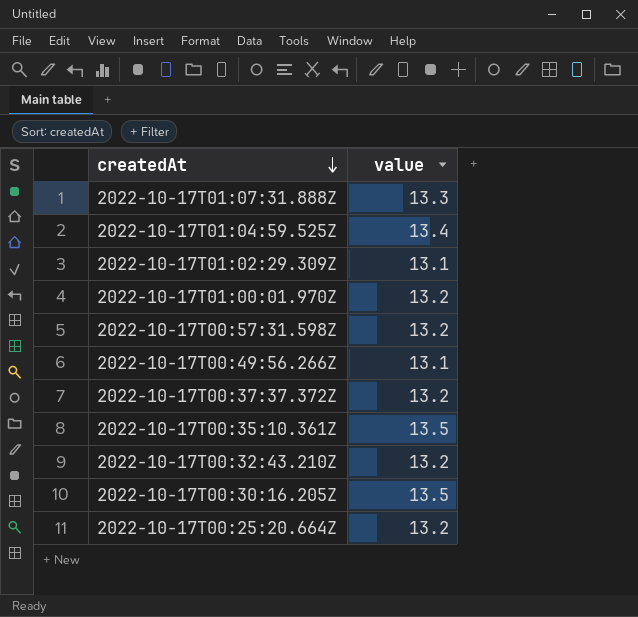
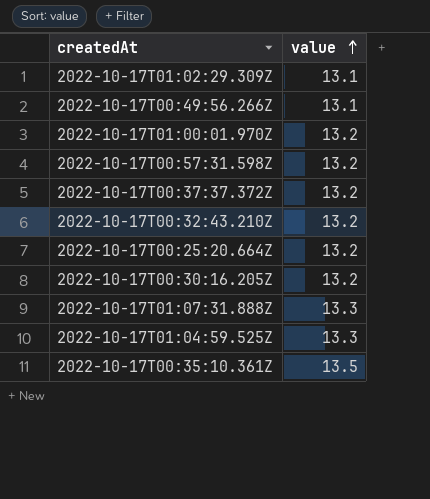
row order: createdAt descending -> value ascending
2022-10-17T00:30:16.205Z | value: 13.5 -> 13.2
2022-10-17T01:04:59.525Z | value: 13.4 -> 13.3

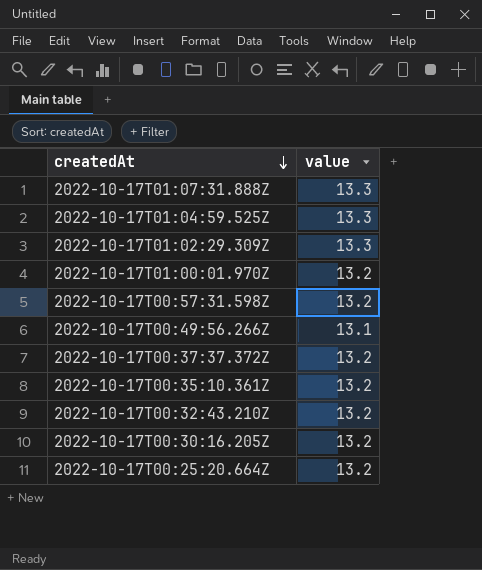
row order: value ascending -> createdAt descending
2022-10-17T01:02:29.309Z | value: 13.1 -> 13.3
2022-10-17T00:35:10.361Z | value: 13.5 -> 13.2

